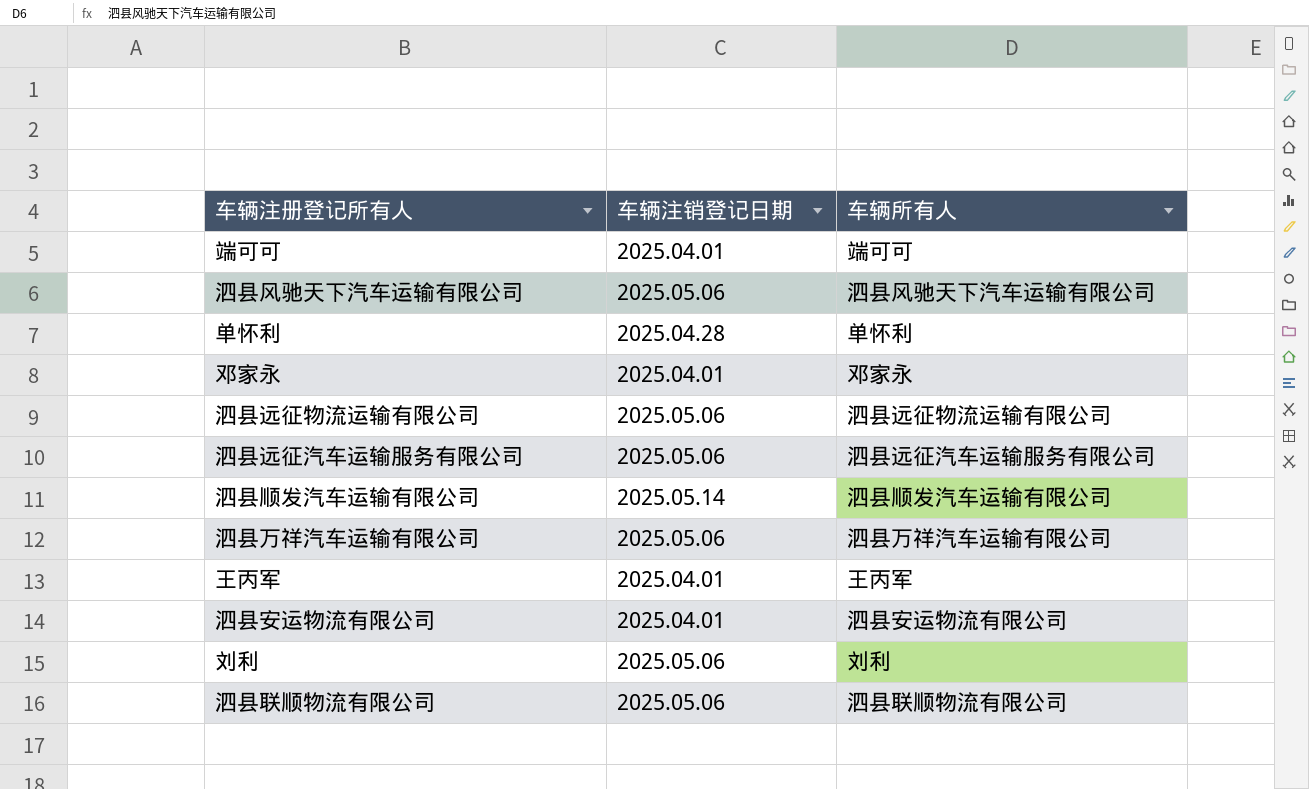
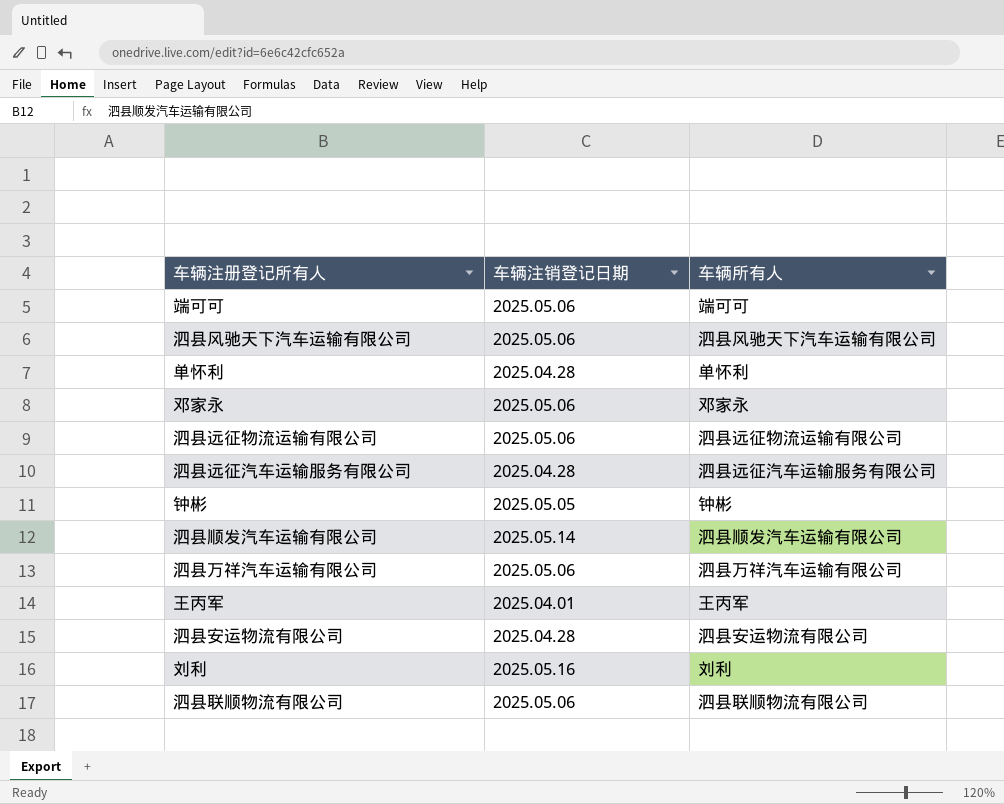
端可可 | 车辆注销登记日期: 2025.04.01 -> 2025.05.06
邓家永 | 车辆注销登记日期: 2025.04.01 -> 2025.05.06
泗县远征汽车运输服务有限公司 | 车辆注销登记日期: 2025.05.06 -> 2025.04.28
row 钟彬: none -> 2025.05.05 | 钟彬
泗县安运物流有限公司 | 车辆注销登记日期: 2025.04.01 -> 2025.04.28
刘利 | 车辆注销登记日期: 2025.05.06 -> 2025.05.16

